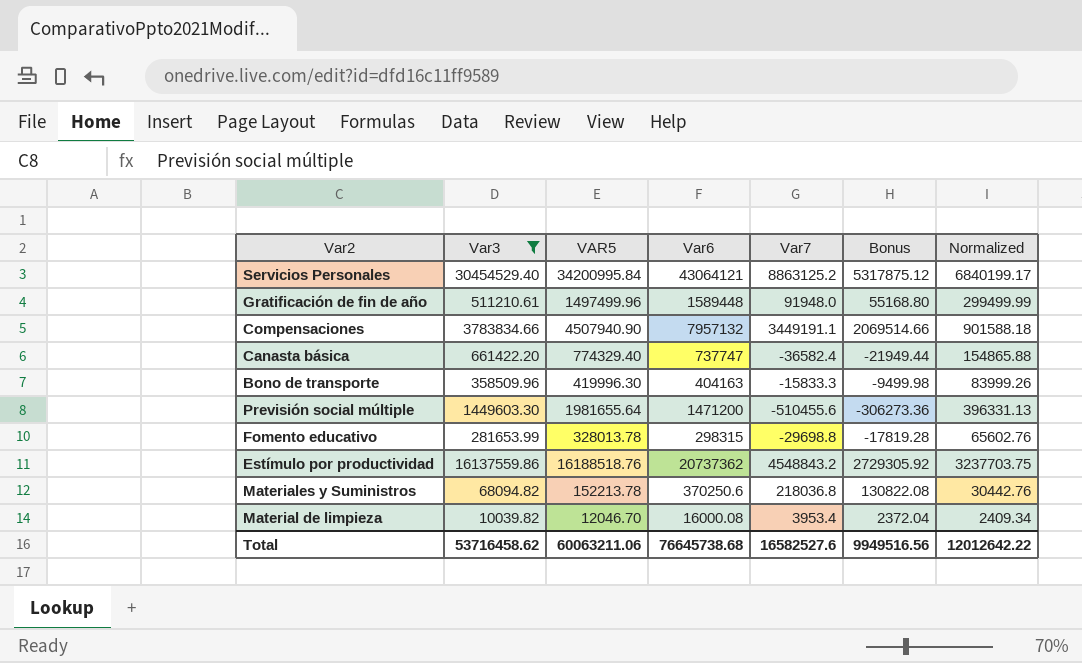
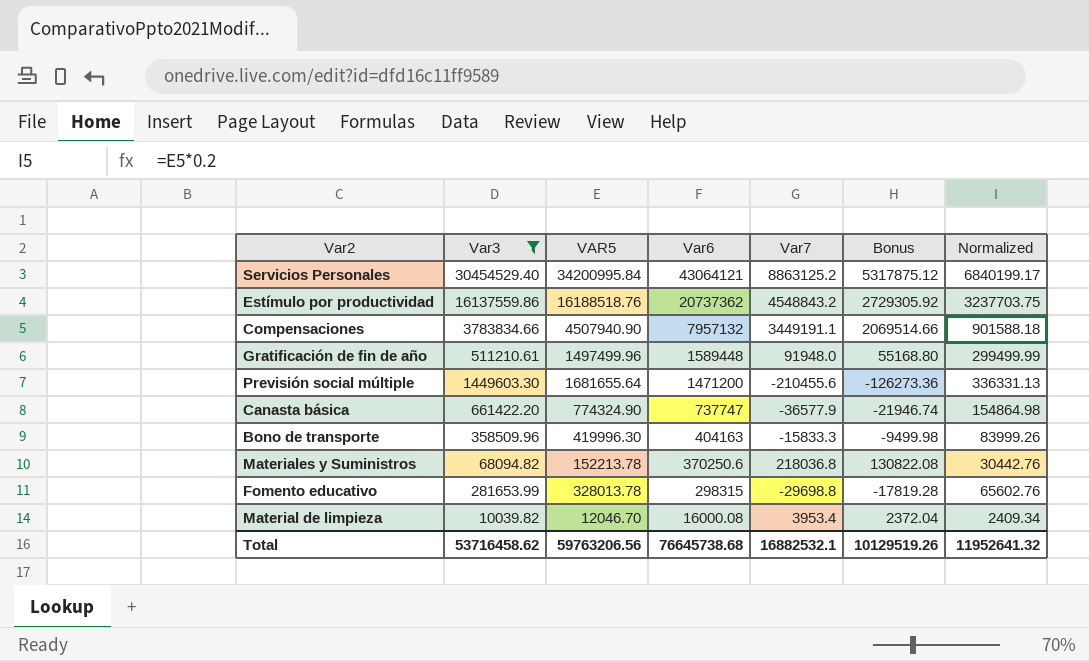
row order: none -> Var6 descending
Previsión social múltiple | VAR5: 1981655.64 -> 1681655.64
Previsión social múltiple | Var7: -510455.6 -> -210455.6
Previsión social múltiple | Bonus: -306273.36 -> -126273.36
Previsión social múltiple | Normalized: 396331.13 -> 336331.13
Canasta básica | VAR5: 774329.40 -> 774324.90
Canasta básica | Var7: -36582.4 -> -36577.9
Canasta básica | Bonus: -21949.44 -> -21946.74
Canasta básica | Normalized: 154865.88 -> 154864.98
Total | VAR5: 60063211.06 -> 59763206.56
Total | Var7: 16582527.6 -> 16882532.1
Total | Bonus: 9949516.56 -> 10129519.26
Total | Normalized: 12012642.22 -> 11952641.32

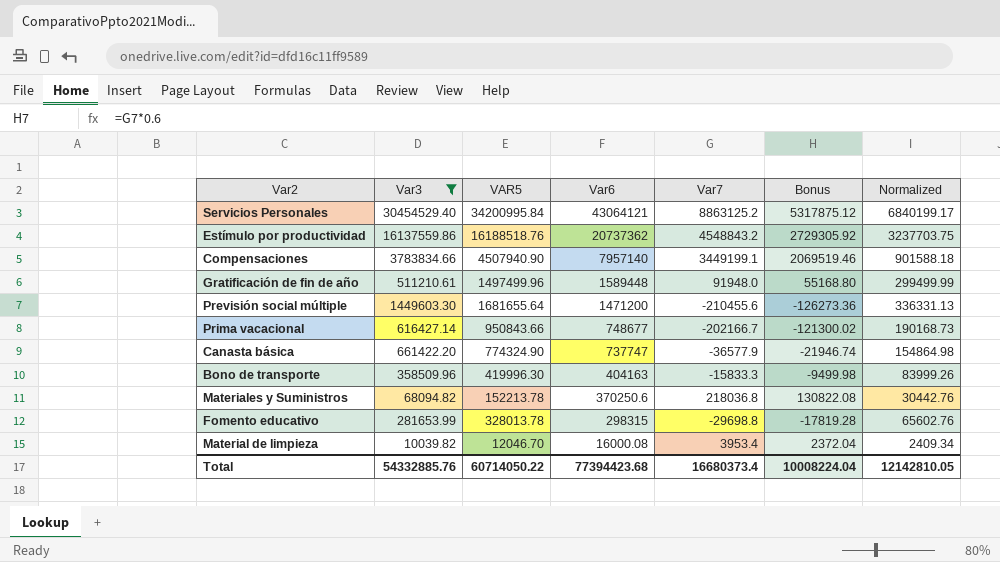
Compensaciones | Var6: 7957132 -> 7957140
Compensaciones | Var7: 3449191.1 -> 3449199.1
Compensaciones | Bonus: 2069514.66 -> 2069519.46
row Prima vacacional: none -> 616427.14 | 950843.66 | 748677 | -202166.7 | -121300.02 | 190168.73
Total | Var3: 53716458.62 -> 54332885.76
Total | VAR5: 59763206.56 -> 60714050.22
Total | Var6: 76645738.68 -> 77394423.68
Total | Var7: 16882532.1 -> 16680373.4
Total | Bonus: 10129519.26 -> 10008224.04
Total | Normalized: 11952641.32 -> 12142810.05

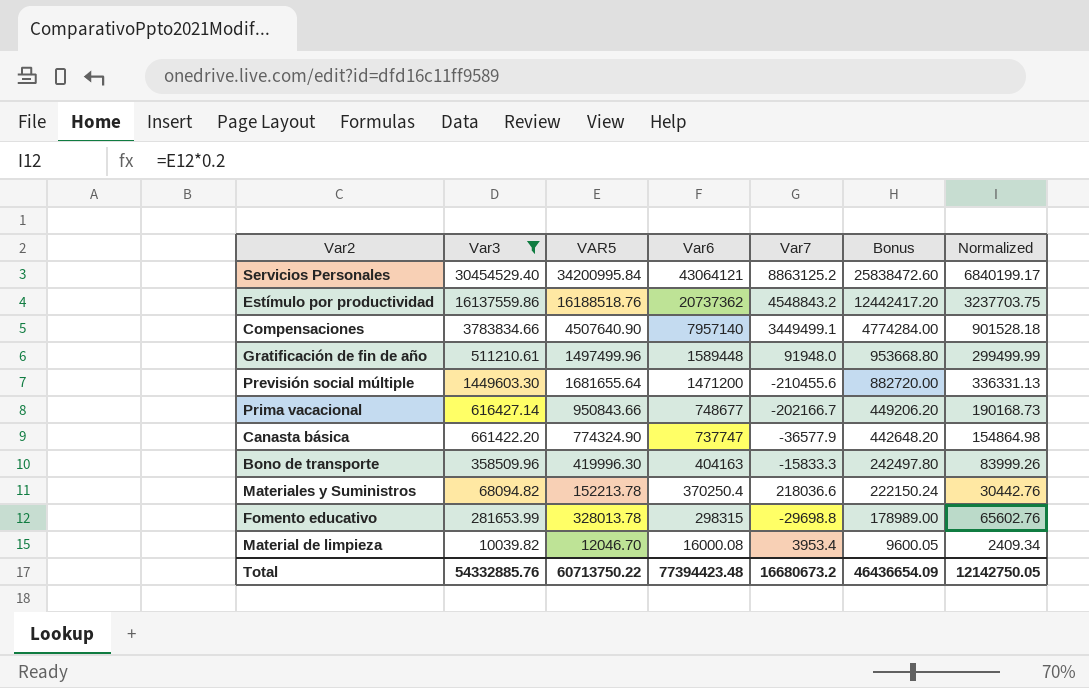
column Bonus | formula: [Var7] * 0.6 -> [Var6] * 0.6
Compensaciones | VAR5: 4507940.90 -> 4507640.90
Compensaciones | Var7: 3449199.1 -> 3449499.1
Compensaciones | Normalized: 901588.18 -> 901528.18
Materiales y Suministros | Var6: 370250.6 -> 370250.4
Materiales y Suministros | Var7: 218036.8 -> 218036.6
Total | VAR5: 60714050.22 -> 60713750.22
Total | Var6: 77394423.68 -> 77394423.48
Total | Var7: 16680373.4 -> 16680673.2
Total | Bonus: 10008224.04 -> 46436654.09
Total | Normalized: 12142810.05 -> 12142750.05

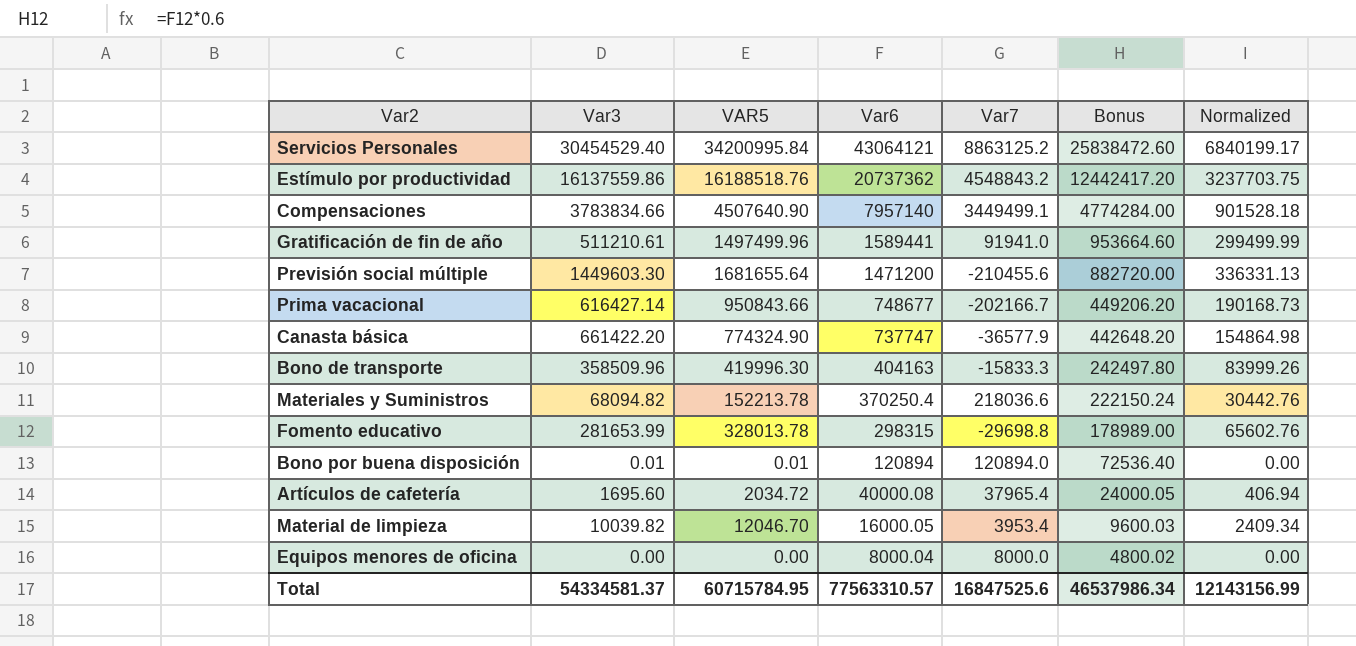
filter: Var3 >= 10039.82 -> none
Gratificación de fin de año | Var6: 1589448 -> 1589441
Gratificación de fin de año | Var7: 91948.0 -> 91941.0
Gratificación de fin de año | Bonus: 953668.80 -> 953664.60
Material de limpieza | Var6: 16000.08 -> 16000.05
Material de limpieza | Bonus: 9600.05 -> 9600.03
Total | Var3: 54332885.76 -> 54334581.37
Total | VAR5: 60713750.22 -> 60715784.95
Total | Var6: 77394423.48 -> 77563310.57
Total | Var7: 16680673.2 -> 16847525.6
Total | Bonus: 46436654.09 -> 46537986.34
Total | Normalized: 12142750.05 -> 12143156.99

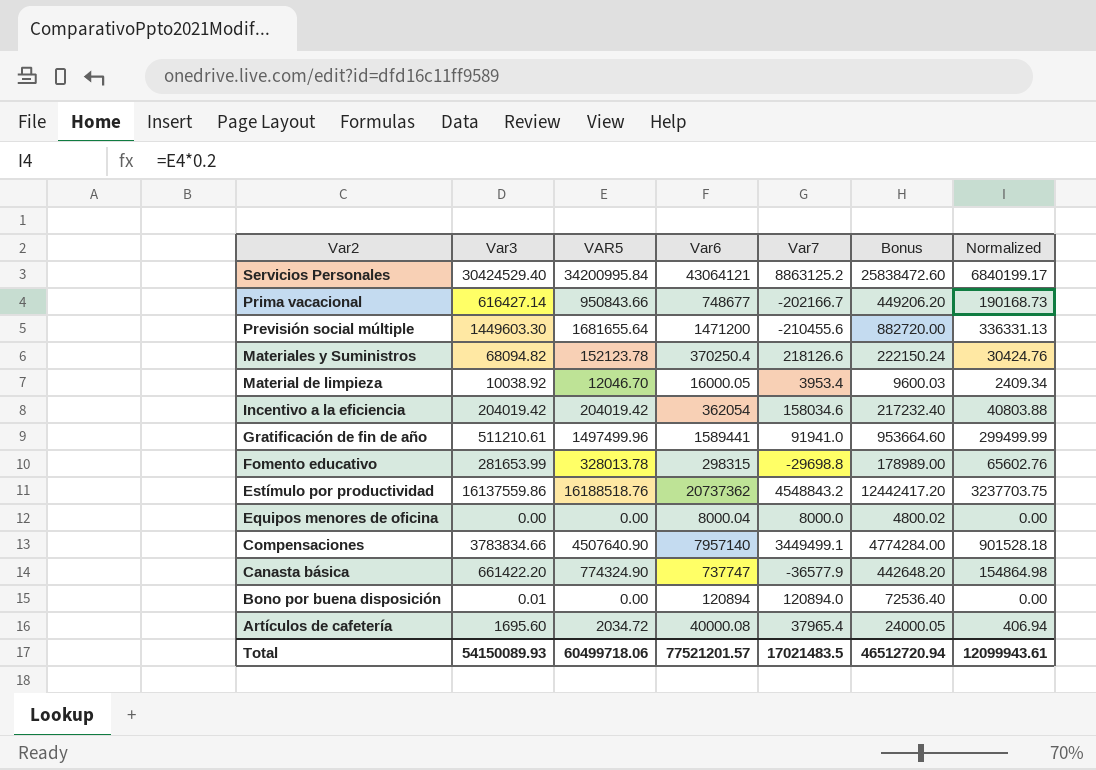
row order: Var6 descending -> Var2 descending
row Bono de transporte: 358509.96 | 419996.30 | 404163 | -15833.3 | 242497.80 | 83999.26 -> none
Servicios Personales | Var3: 30454529.40 -> 30424529.40
Materiales y Suministros | VAR5: 152213.78 -> 152123.78
Materiales y Suministros | Var7: 218036.6 -> 218126.6
Materiales y Suministros | Normalized: 30442.76 -> 30424.76
Material de limpieza | Var3: 10039.82 -> 10038.92
row Incentivo a la eficiencia: none -> 204019.42 | 204019.42 | 362054 | 158034.6 | 217232.40 | 40803.88
Bono por buena disposición | VAR5: 0.01 -> 0.00
Total | Var3: 54334581.37 -> 54150089.93
Total | VAR5: 60715784.95 -> 60499718.06
Total | Var6: 77563310.57 -> 77521201.57
Total | Var7: 16847525.6 -> 17021483.5
Total | Bonus: 46537986.34 -> 46512720.94
Total | Normalized: 12143156.99 -> 12099943.61

